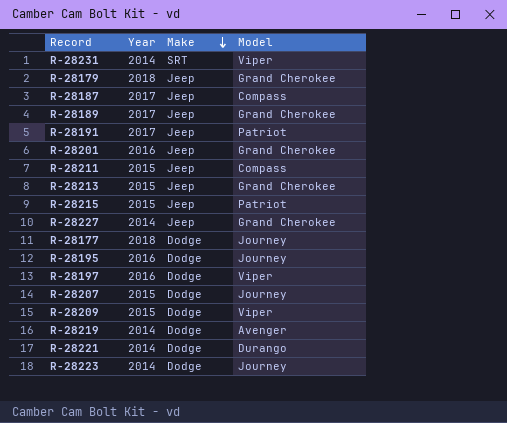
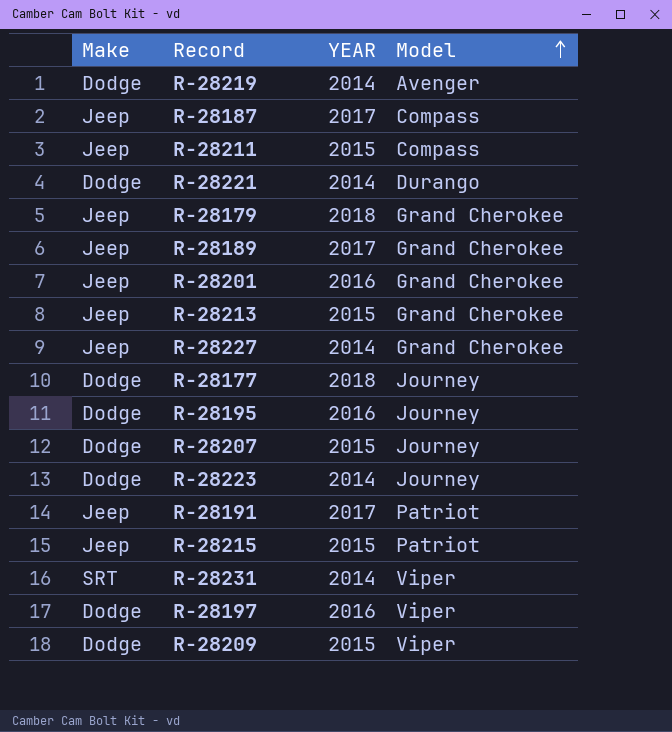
row order: Make descending -> Model ascending
column Make | position: 3 -> 1
column name: Year -> YEAR

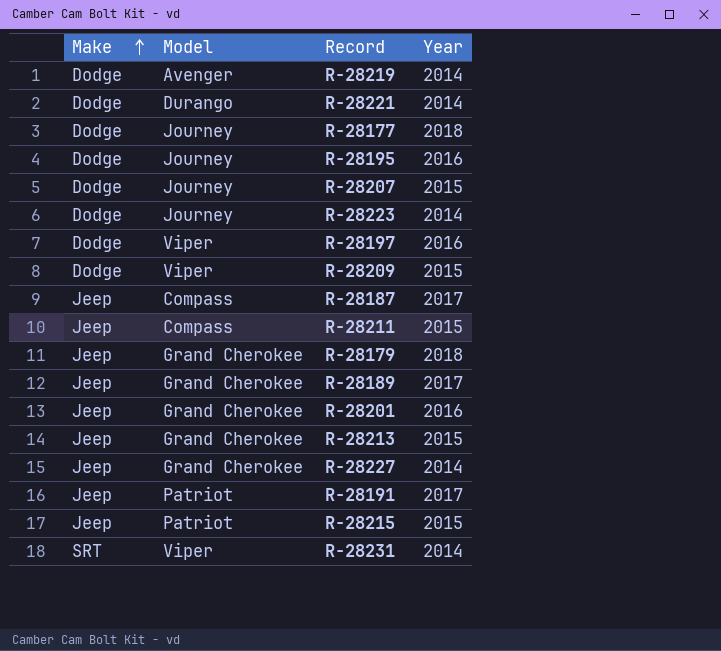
row order: Model ascending -> Make ascending
column Model | position: 4 -> 2
column name: YEAR -> Year

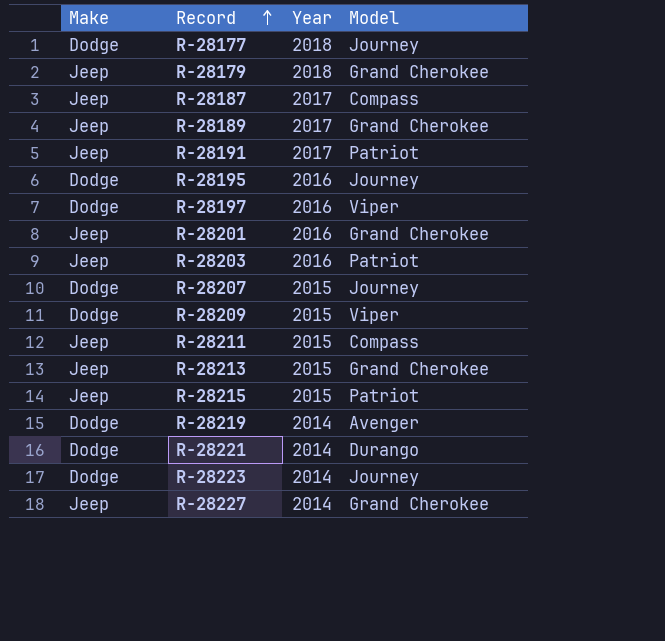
row order: Make ascending -> Record ascending
column Model | position: 2 -> 4
row R-28231: SRT | Viper | 2014 -> none
row R-28203: none -> Jeep | 2016 | Patriot

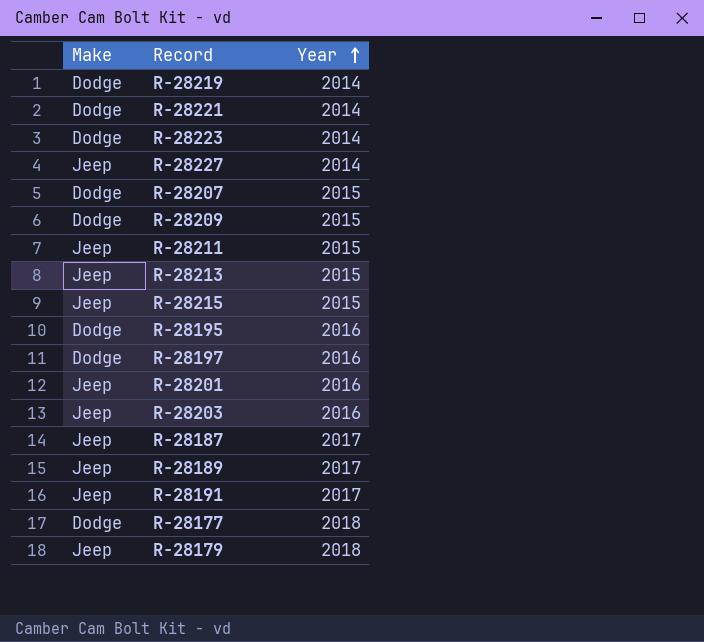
row order: Record ascending -> Year ascending
column Model | position: 4 -> none

